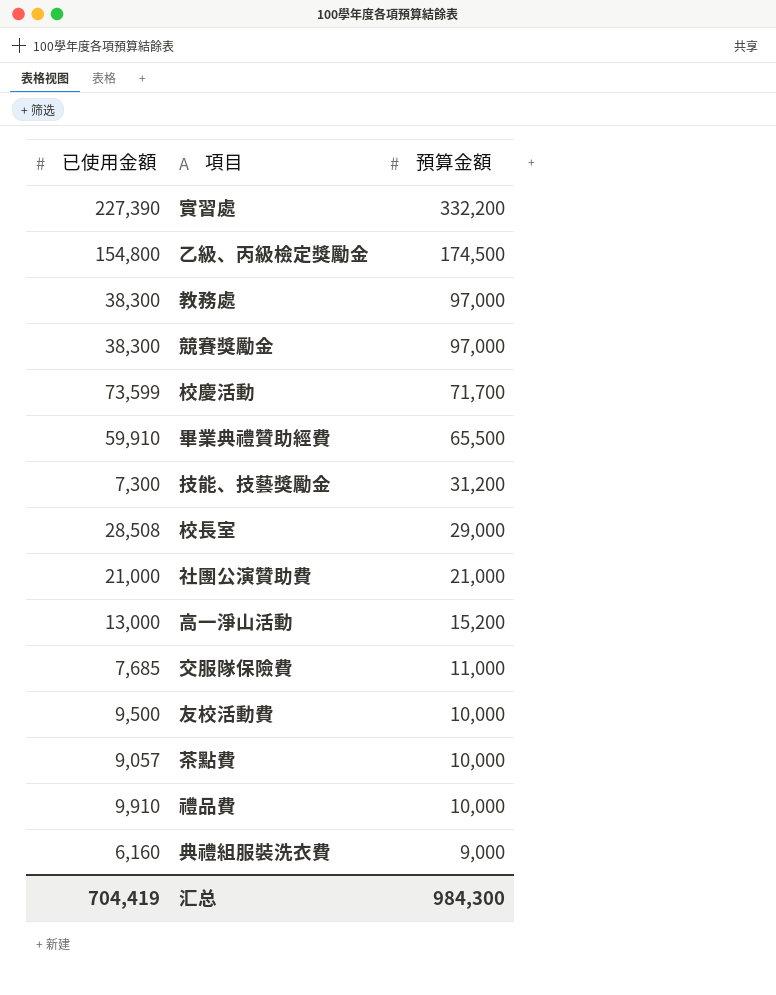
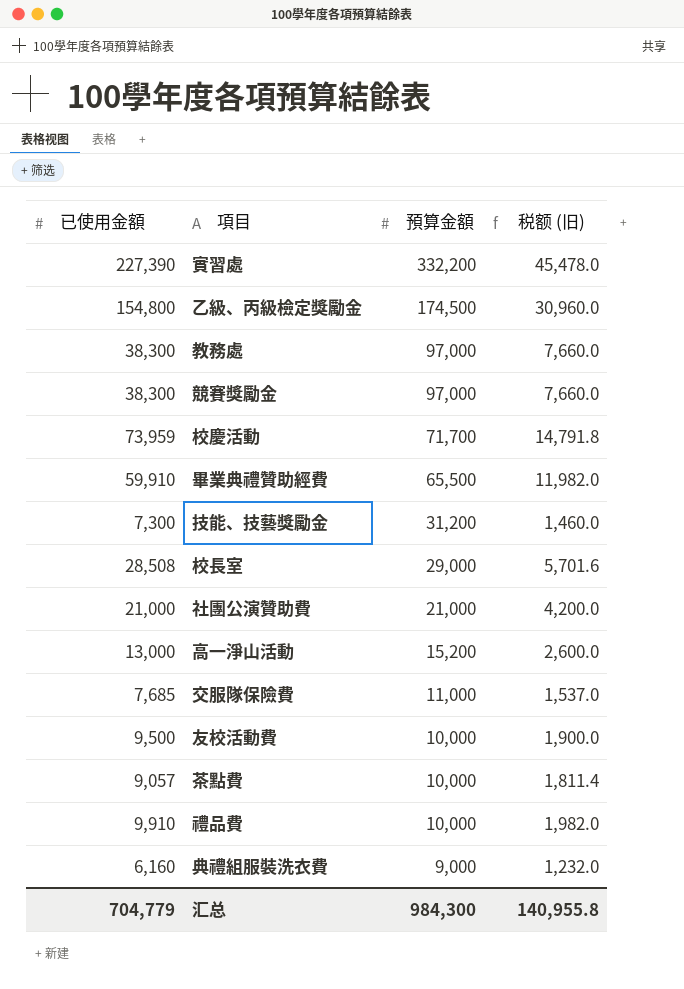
column 税额 (旧) | formula: none -> [已使用金額] * 0.2
校慶活動 | 已使用金額: 73,599 -> 73,959
汇总 | 已使用金額: 704,419 -> 704,779

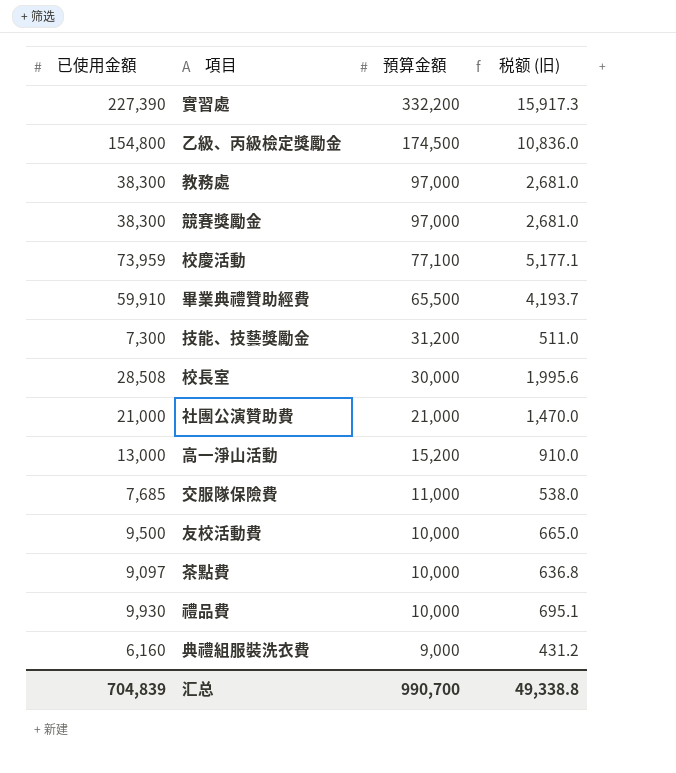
column 税额 (旧) | formula: [已使用金額] * 0.2 -> [已使用金額] * 0.07
校慶活動 | 預算金額: 71,700 -> 77,100
校長室 | 預算金額: 29,000 -> 30,000
茶點費 | 已使用金額: 9,057 -> 9,097
禮品費 | 已使用金額: 9,910 -> 9,930
汇总 | 已使用金額: 704,779 -> 704,839
汇总 | 預算金額: 984,300 -> 990,700
汇总 | 税额 (旧): 140,955.8 -> 49,338.8

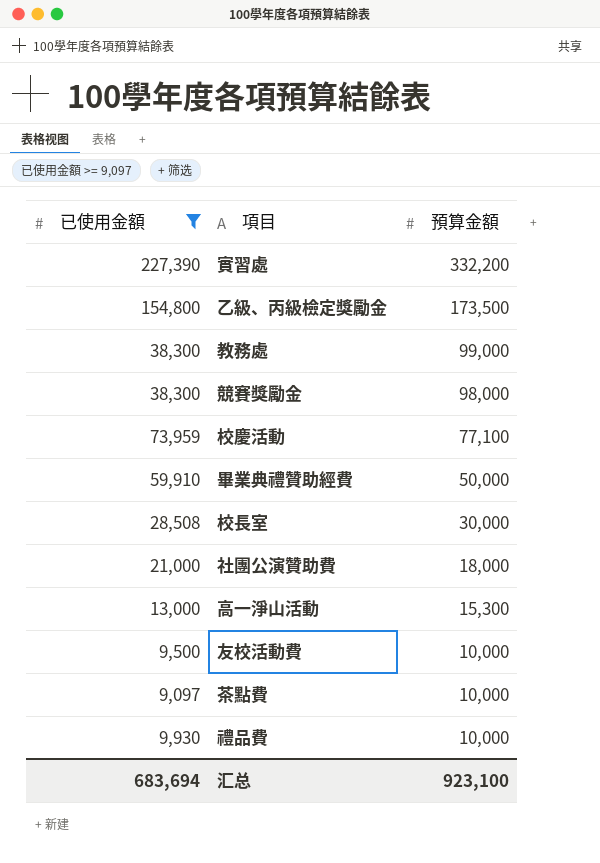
filter: none -> 已使用金額 >= 9,097
column 税额 (旧) | formula: [已使用金額] * 0.07 -> none
乙級、丙級檢定獎勵金 | 預算金額: 174,500 -> 173,500
教務處 | 預算金額: 97,000 -> 99,000
競賽獎勵金 | 預算金額: 97,000 -> 98,000
畢業典禮贊助經費 | 預算金額: 65,500 -> 50,000
社團公演贊助費 | 預算金額: 21,000 -> 18,000
高一淨山活動 | 預算金額: 15,200 -> 15,300
汇总 | 已使用金額: 704,839 -> 683,694
汇总 | 預算金額: 990,700 -> 923,100

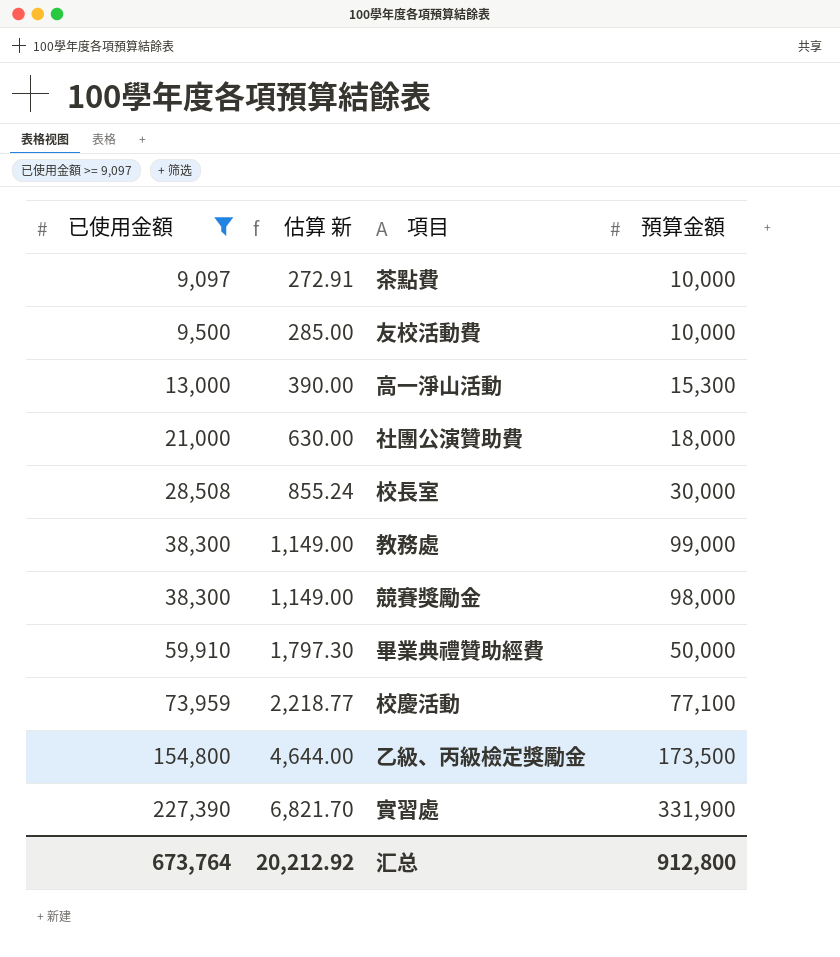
row order: 預算金額 descending -> 已使用金額 ascending
column 估算 新 | formula: none -> [已使用金額] * 0.03
row 禮品費: 9,930 | 10,000 -> none
實習處 | 預算金額: 332,200 -> 331,900
汇总 | 已使用金額: 683,694 -> 673,764
汇总 | 預算金額: 923,100 -> 912,800

